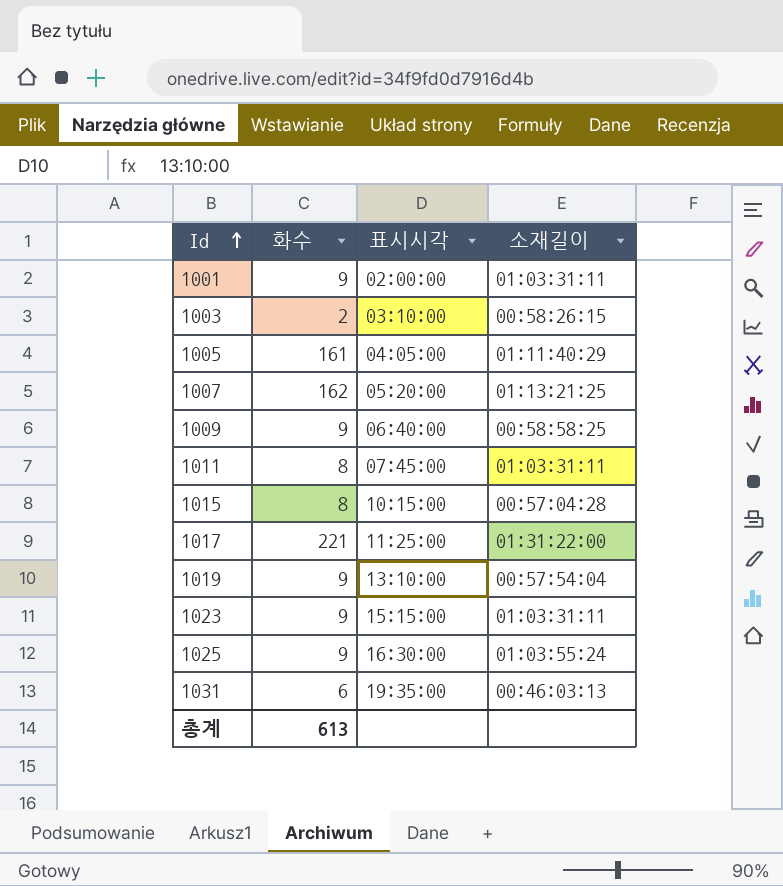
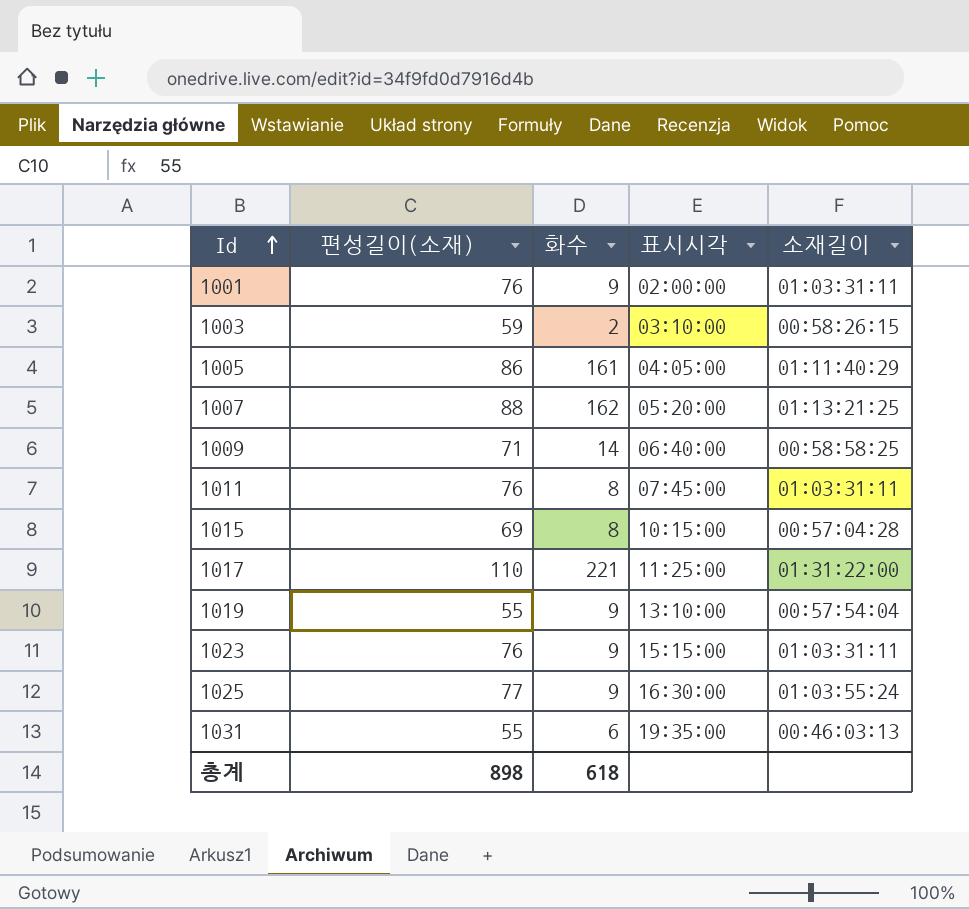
column 편성길이(소재) | position: none -> 2
1009 | 화수: 9 -> 14
총계 | 화수: 613 -> 618

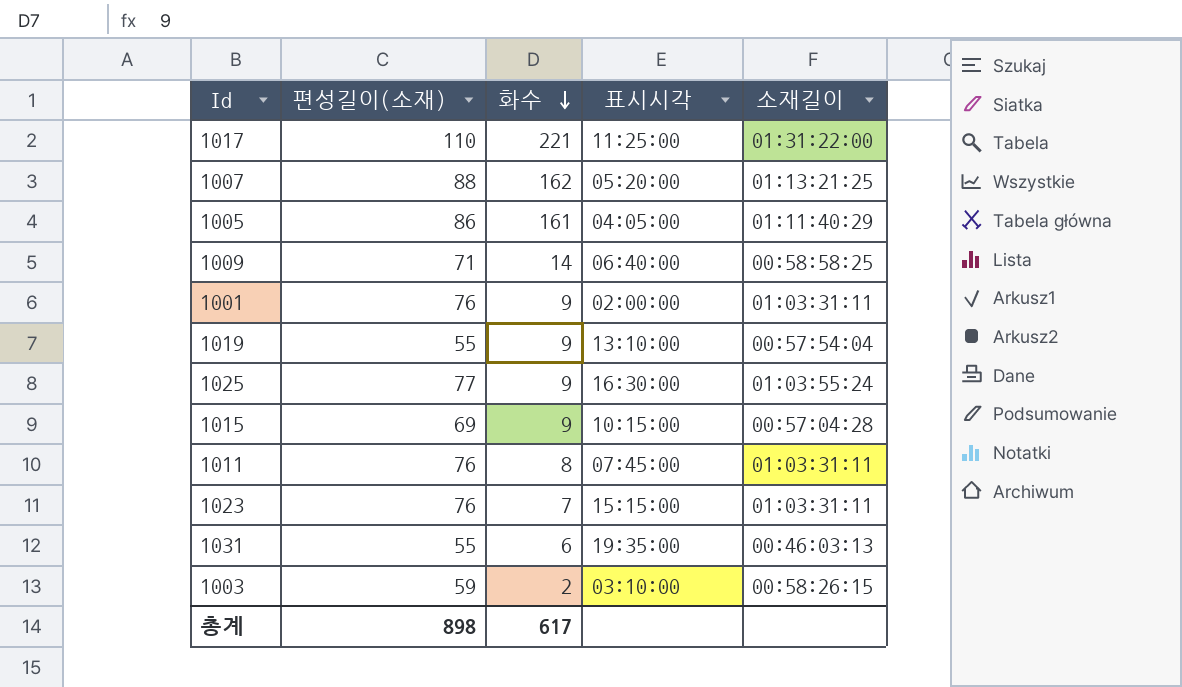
row order: Id ascending -> 화수 descending
1015 | 화수: 8 -> 9
1023 | 화수: 9 -> 7
총계 | 화수: 618 -> 617

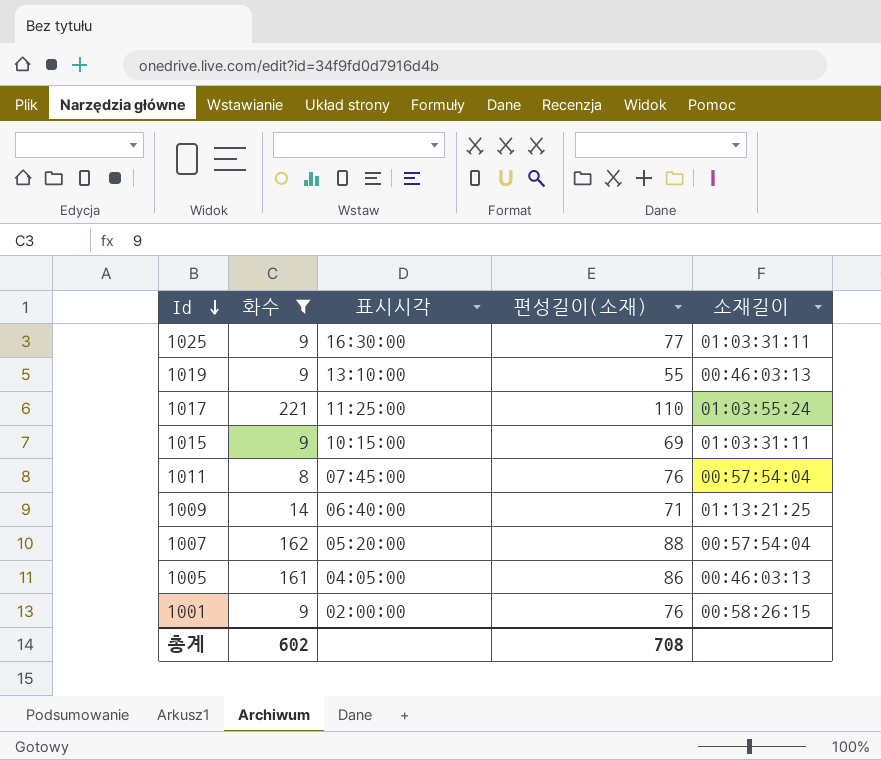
filter: none -> 화수 >= 8
row order: 화수 descending -> Id descending
column 편성길이(소재) | position: 2 -> 4
1025 | 소재길이: 01:03:55:24 -> 01:03:31:11
1019 | 소재길이: 00:57:54:04 -> 00:46:03:13
1017 | 소재길이: 01:31:22:00 -> 01:03:55:24
1015 | 소재길이: 00:57:04:28 -> 01:03:31:11
1011 | 소재길이: 01:03:31:11 -> 00:57:54:04
1009 | 소재길이: 00:58:58:25 -> 01:13:21:25
1007 | 소재길이: 01:13:21:25 -> 00:57:54:04
1005 | 소재길이: 01:11:40:29 -> 00:46:03:13
1001 | 소재길이: 01:03:31:11 -> 00:58:26:15
총계 | 화수: 617 -> 602
총계 | 편성길이(소재): 898 -> 708

